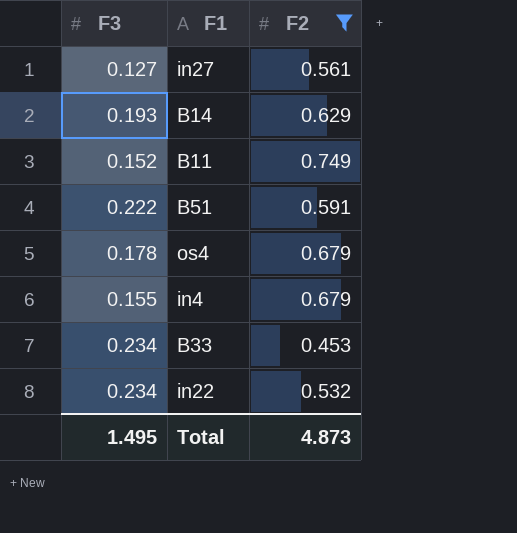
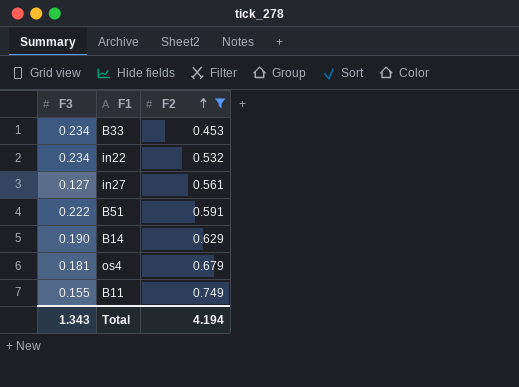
row order: none -> F2 ascending
row in4: 0.155 | 0.679 -> none
B14 | F3: 0.193 -> 0.190
os4 | F3: 0.178 -> 0.181
B11 | F3: 0.152 -> 0.155
Total | F3: 1.495 -> 1.343
Total | F2: 4.873 -> 4.194

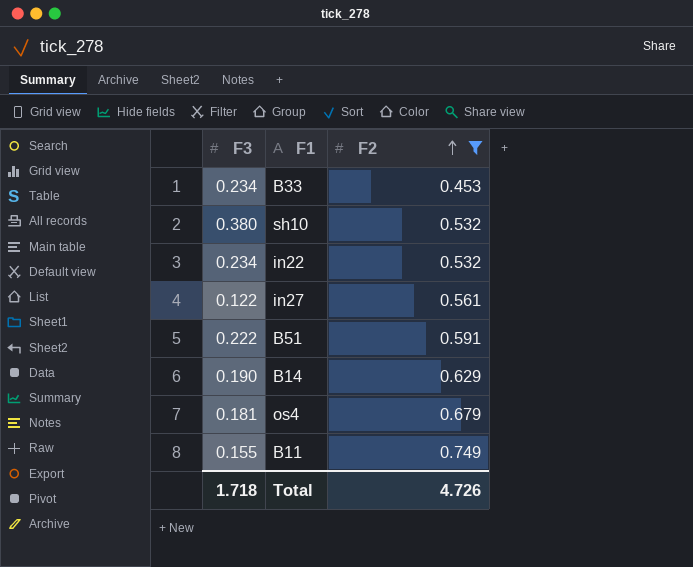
row sh10: none -> 0.380 | 0.532
in27 | F3: 0.127 -> 0.122
Total | F3: 1.343 -> 1.718
Total | F2: 4.194 -> 4.726

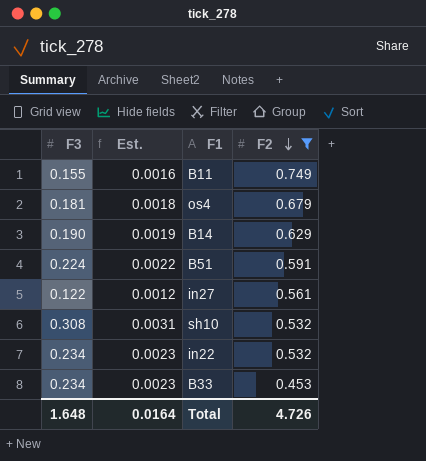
row order: F2 ascending -> F2 descending
column Est. | formula: none -> [F3] * 0.01
B51 | F3: 0.222 -> 0.224
sh10 | F3: 0.380 -> 0.308
Total | F3: 1.718 -> 1.648

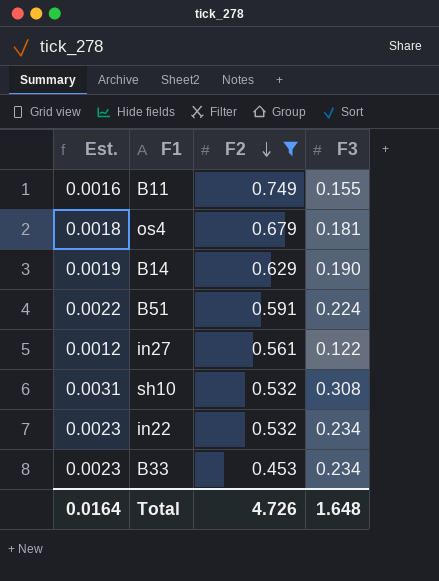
column F3 | position: 1 -> 4

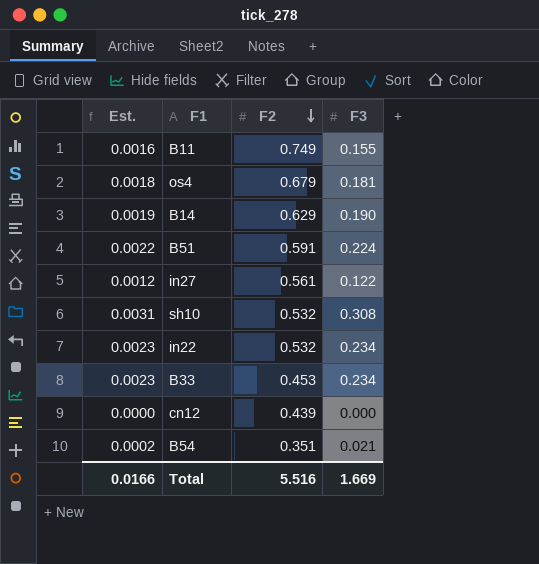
filter: F2 >= 0.453 -> none
Total | Est.: 0.0164 -> 0.0166
Total | F2: 4.726 -> 5.516
Total | F3: 1.648 -> 1.669

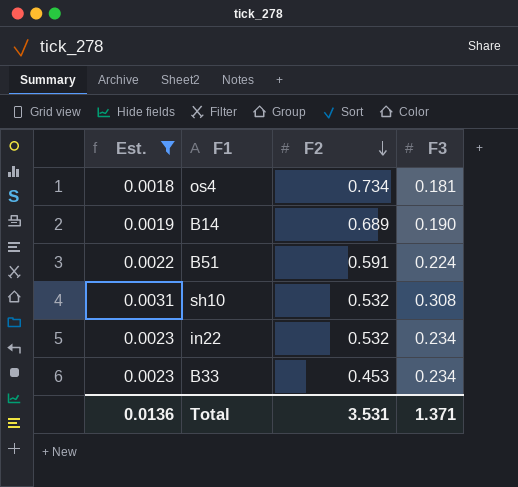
filter: none -> Est. >= 0.0018
os4 | F2: 0.679 -> 0.734
B14 | F2: 0.629 -> 0.689
Total | Est.: 0.0166 -> 0.0136
Total | F2: 5.516 -> 3.531
Total | F3: 1.669 -> 1.371

